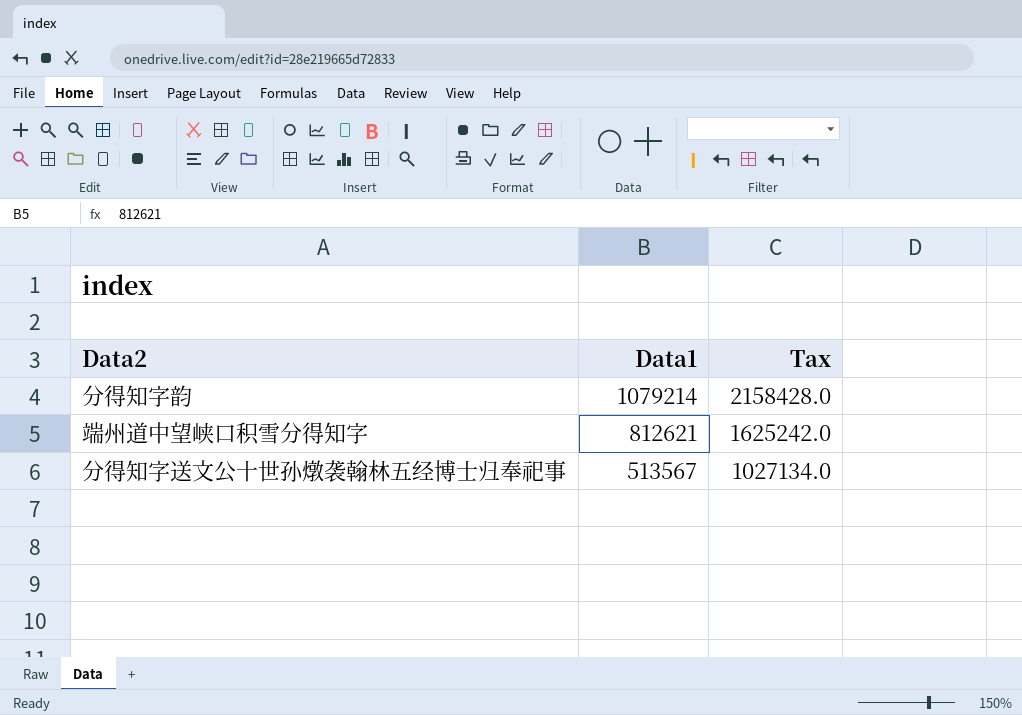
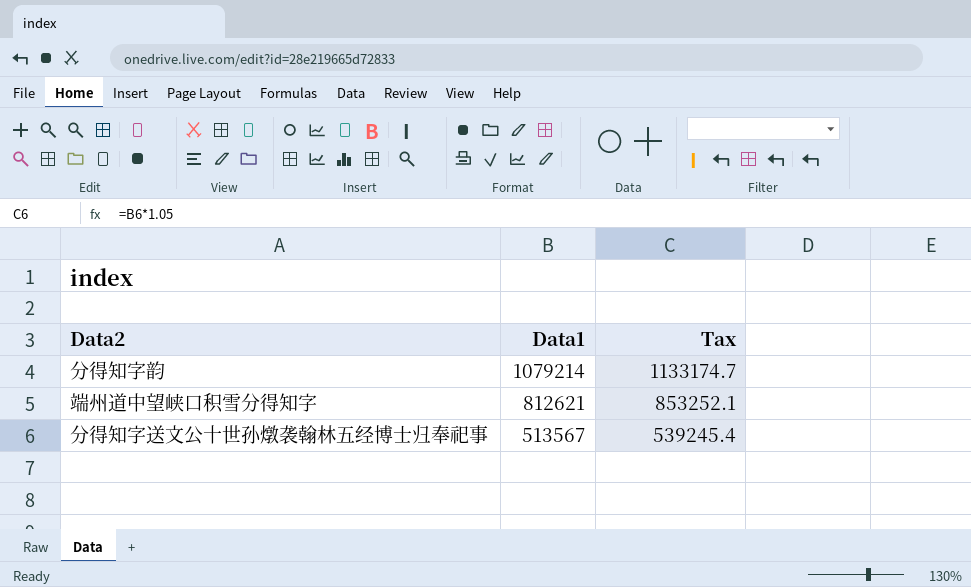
column Tax | formula: [Data1] * 2 -> [Data1] * 1.05

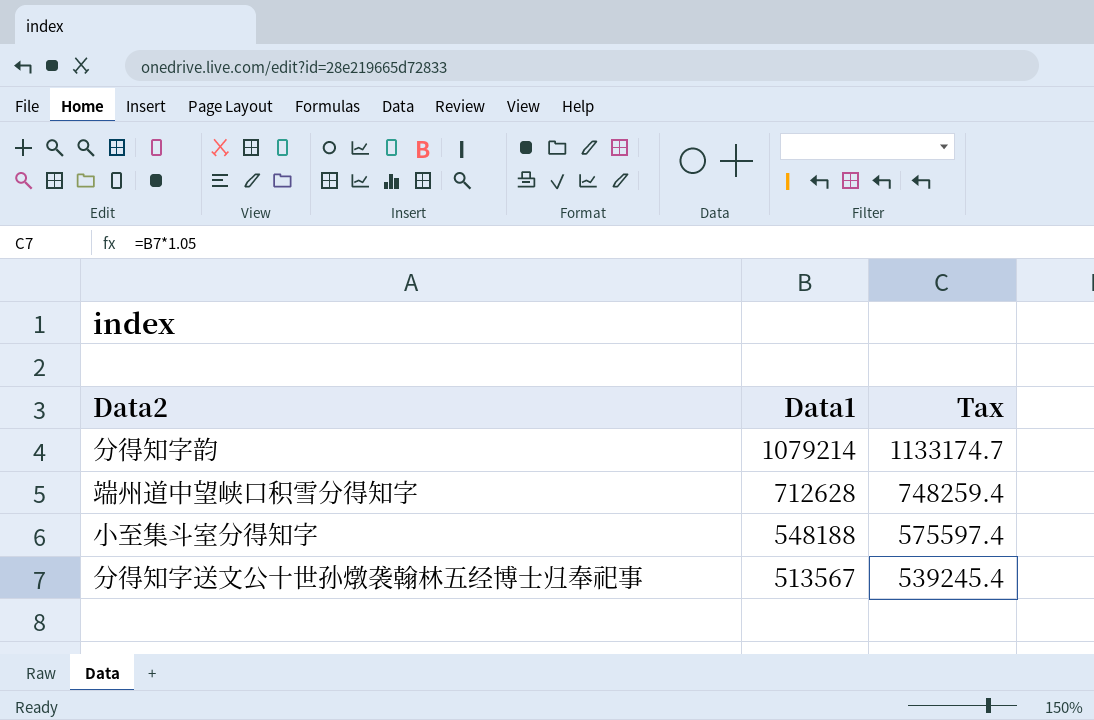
端州道中望峡口积雪分得知字 | Data1: 812621 -> 712628
端州道中望峡口积雪分得知字 | Tax: 853252.1 -> 748259.4
row 小至集斗室分得知字: none -> 548188 | 575597.4

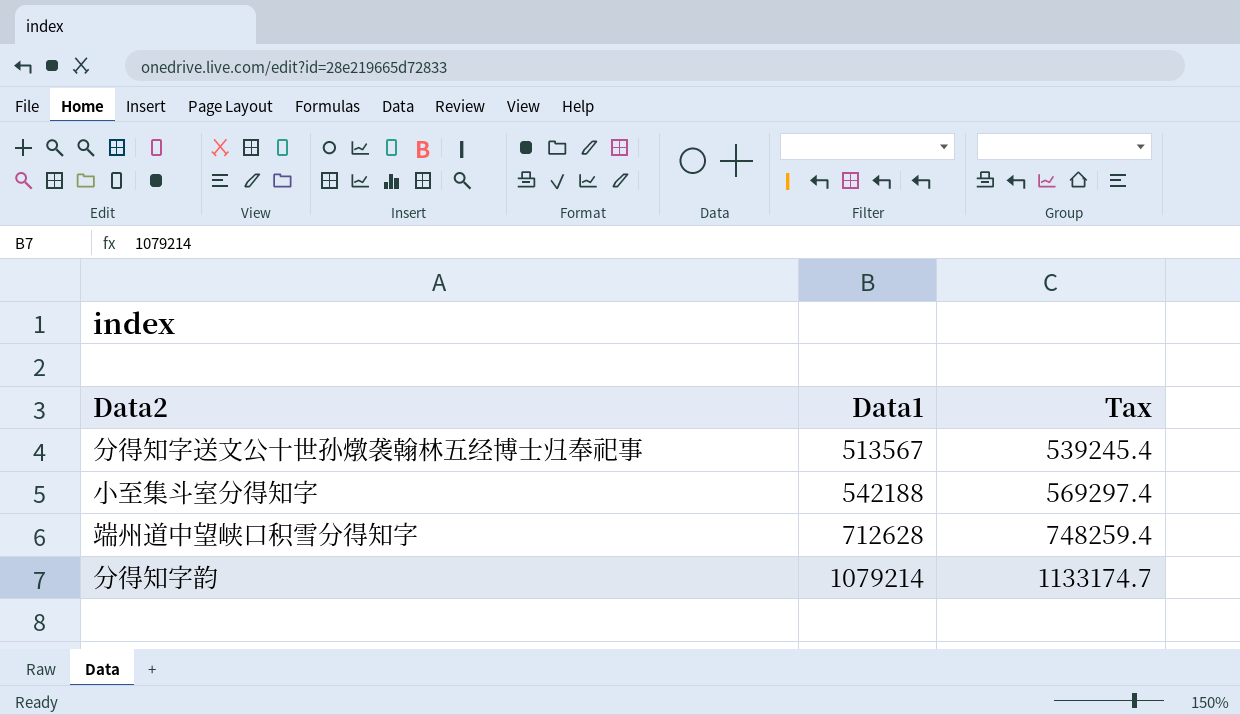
row order: Data1 descending -> Data1 ascending
小至集斗室分得知字 | Data1: 548188 -> 542188
小至集斗室分得知字 | Tax: 575597.4 -> 569297.4

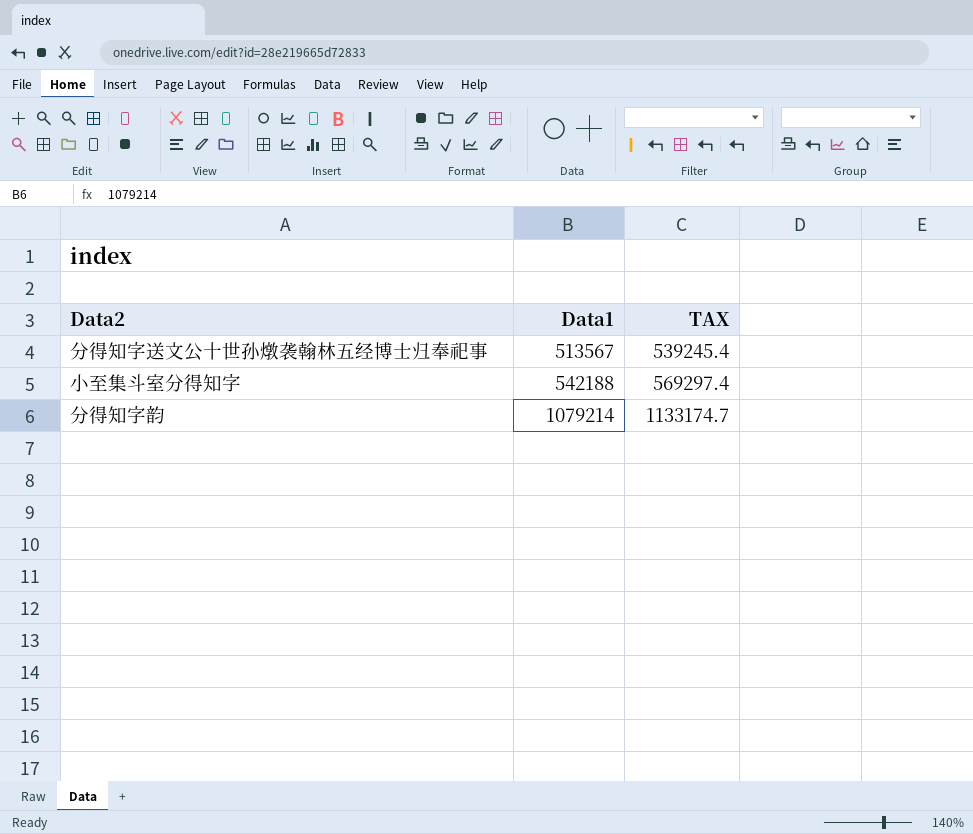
column name: Tax -> TAX
row 端州道中望峡口积雪分得知字: 712628 | 748259.4 -> none

